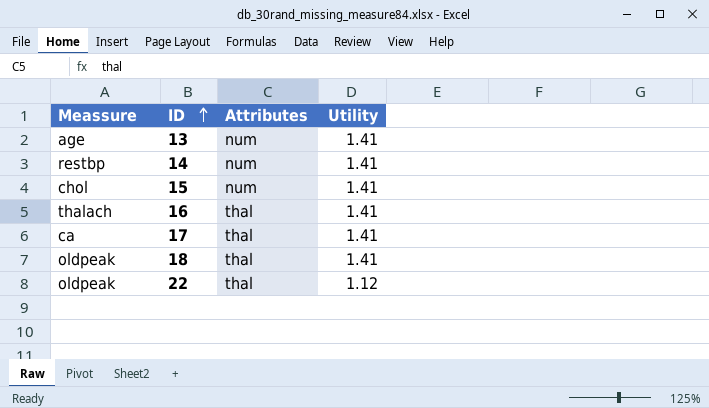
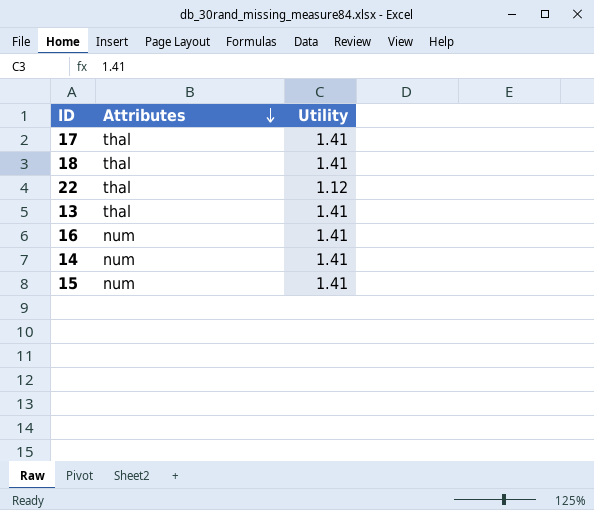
row order: ID ascending -> Attributes descending
column Meassure | position: 1 -> none
13 | Attributes: num -> thal
16 | Attributes: thal -> num

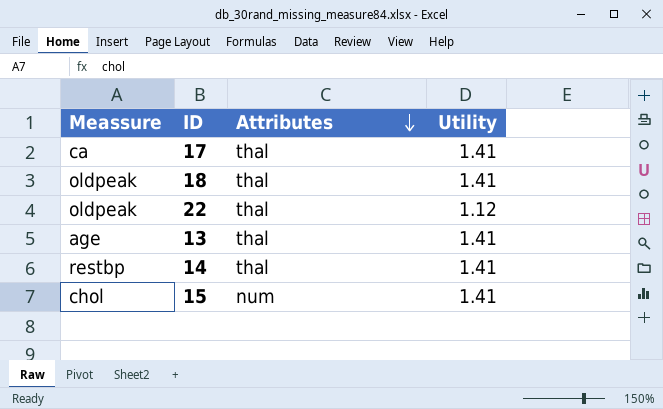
column Meassure | position: none -> 1
row 16: num | 1.41 -> none
14 | Attributes: num -> thal

